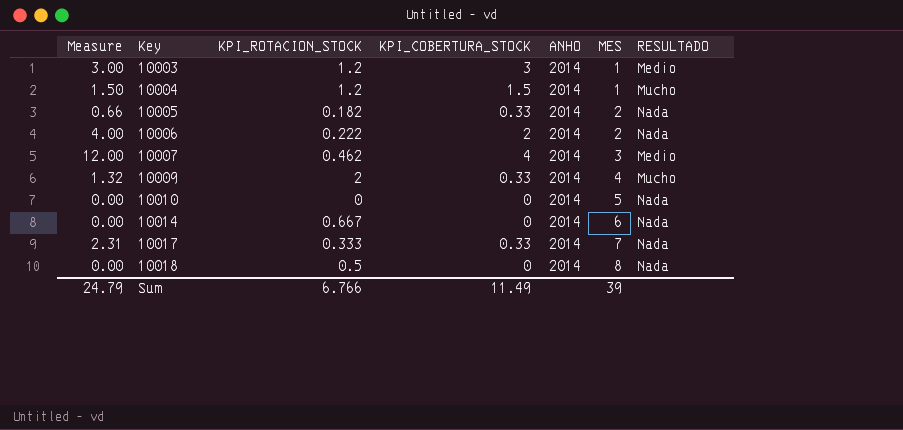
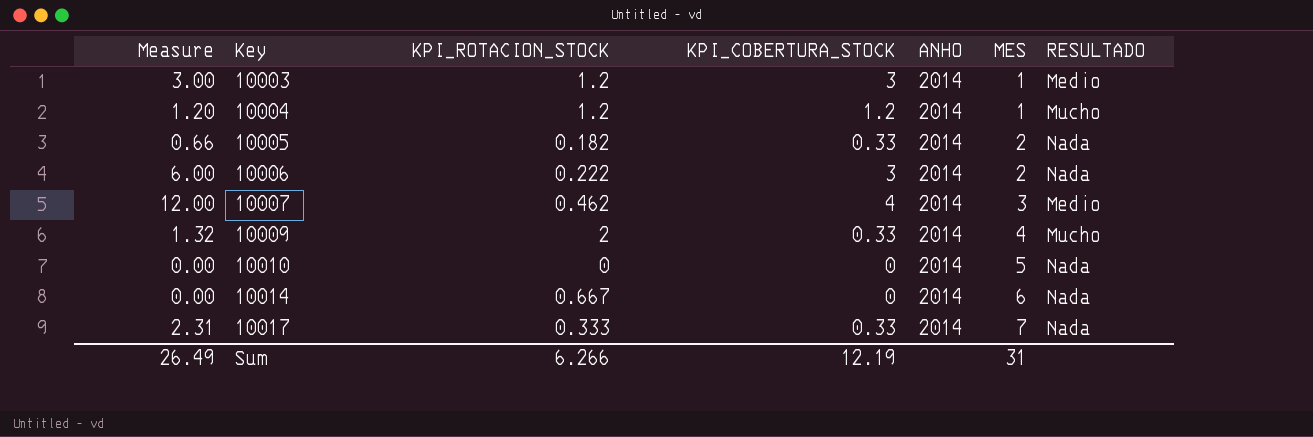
row 10018: 0.00 | 0.5 | 0 | 2014 | 8 | Nada -> none
10004 | Measure: 1.50 -> 1.20
10004 | KPI_COBERTURA_STOCK: 1.5 -> 1.2
10006 | Measure: 4.00 -> 6.00
10006 | KPI_COBERTURA_STOCK: 2 -> 3
Sum | Measure: 24.79 -> 26.49
Sum | KPI_ROTACION_STOCK: 6.766 -> 6.266
Sum | KPI_COBERTURA_STOCK: 11.49 -> 12.19
Sum | MES: 39 -> 31

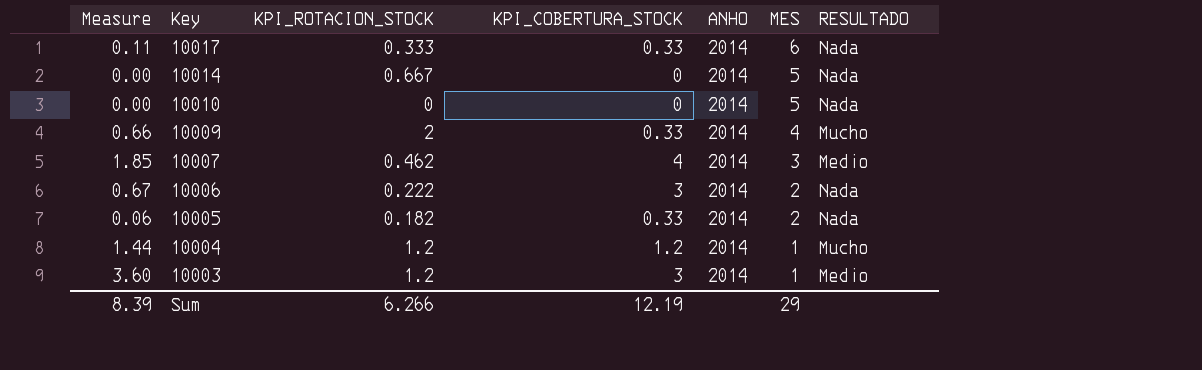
row order: Key ascending -> Key descending
column Measure | formula: [KPI_COBERTURA_STOCK] * [MES] -> [KPI_ROTACION_STOCK] * [KPI_COBERTURA_STOCK]
10017 | MES: 7 -> 6
10014 | MES: 6 -> 5
Sum | Measure: 26.49 -> 8.39
Sum | MES: 31 -> 29

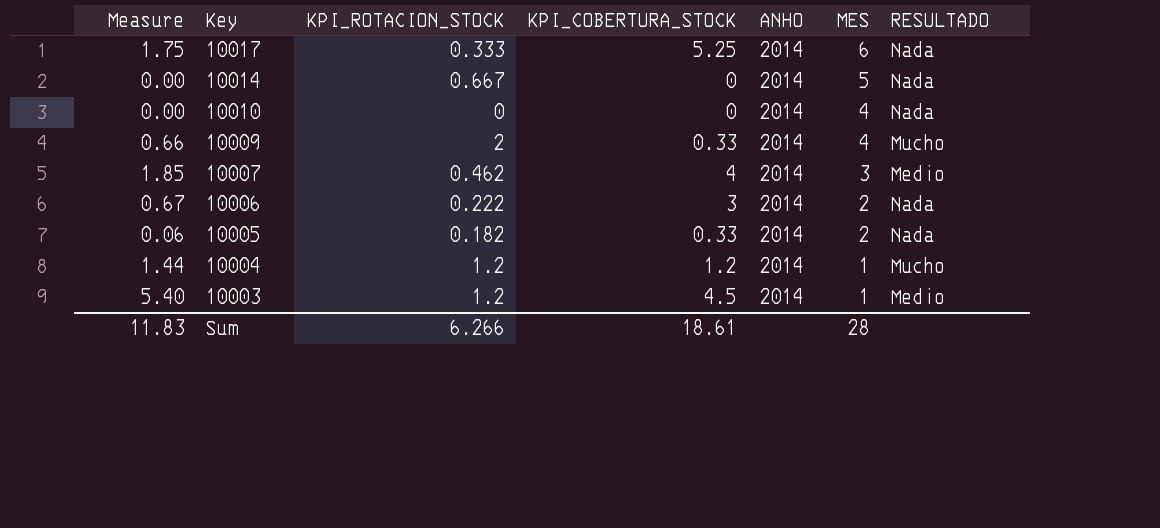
10017 | Measure: 0.11 -> 1.75
10017 | KPI_COBERTURA_STOCK: 0.33 -> 5.25
10010 | MES: 5 -> 4
10003 | Measure: 3.60 -> 5.40
10003 | KPI_COBERTURA_STOCK: 3 -> 4.5
Sum | Measure: 8.39 -> 11.83
Sum | KPI_COBERTURA_STOCK: 12.19 -> 18.61
Sum | MES: 29 -> 28

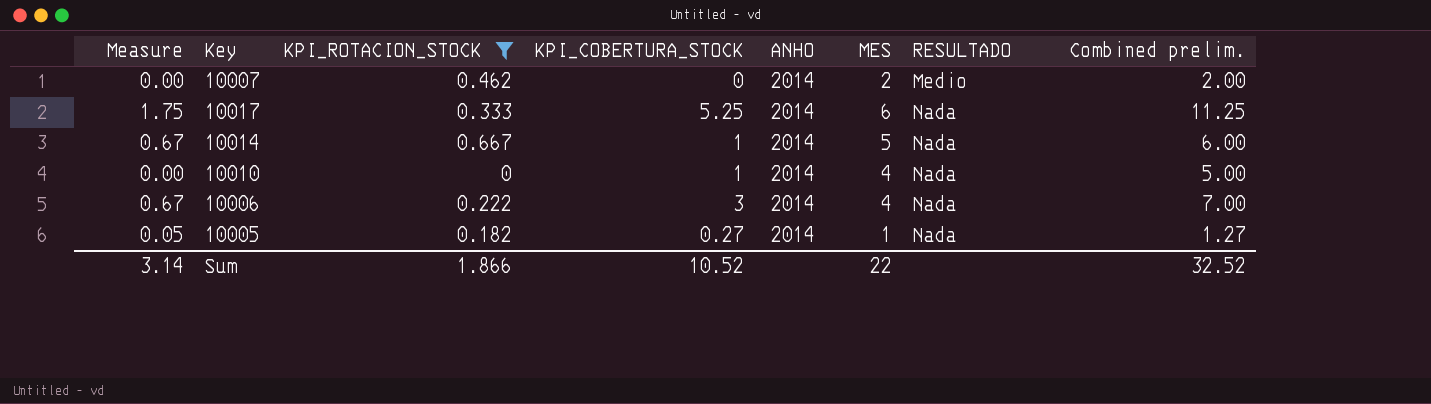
filter: none -> KPI_ROTACION_STOCK <= 0.667
row order: Key descending -> RESULTADO ascending
column Combined prelim. | formula: none -> [KPI_COBERTURA_STOCK] + [MES]
10007 | Measure: 1.85 -> 0.00
10007 | KPI_COBERTURA_STOCK: 4 -> 0
10007 | MES: 3 -> 2
10014 | Measure: 0.00 -> 0.67
10014 | KPI_COBERTURA_STOCK: 0 -> 1
10010 | KPI_COBERTURA_STOCK: 0 -> 1
10006 | MES: 2 -> 4
10005 | Measure: 0.06 -> 0.05
10005 | KPI_COBERTURA_STOCK: 0.33 -> 0.27
10005 | MES: 2 -> 1
Sum | Measure: 11.83 -> 3.14
Sum | KPI_ROTACION_STOCK: 6.266 -> 1.866
Sum | KPI_COBERTURA_STOCK: 18.61 -> 10.52
Sum | MES: 28 -> 22

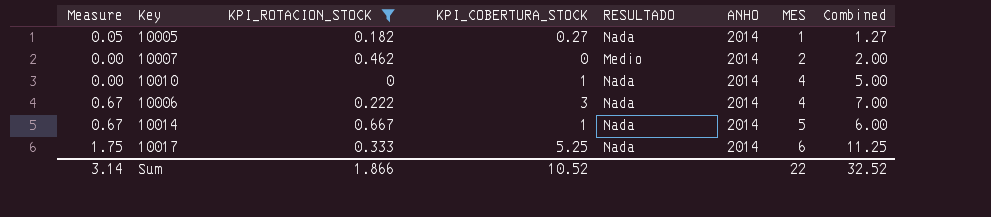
row order: RESULTADO ascending -> MES ascending
column RESULTADO | position: 7 -> 5
column name: Combined prelim. -> Combined

